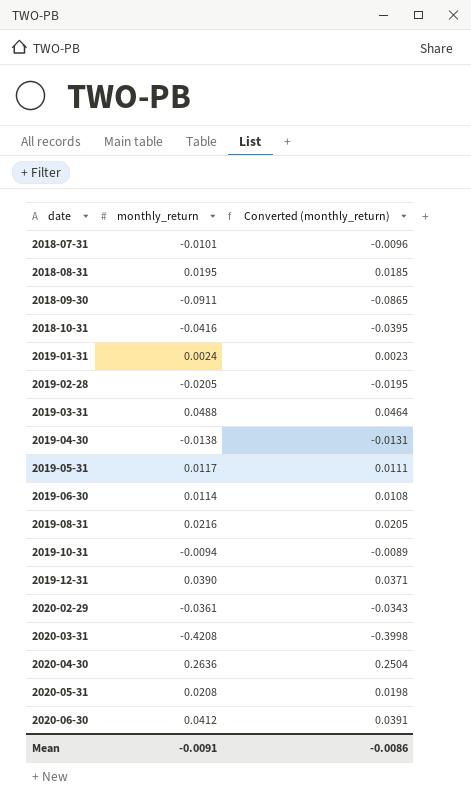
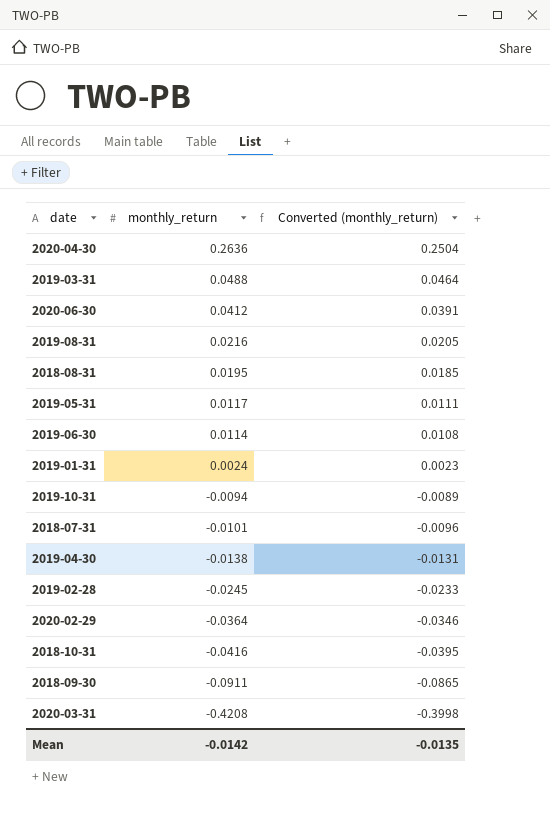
row order: date ascending -> monthly_return descending
row 2019-12-31: 0.0390 | 0.0371 -> none
row 2020-05-31: 0.0208 | 0.0198 -> none
2019-02-28 | monthly_return: -0.0205 -> -0.0245
2019-02-28 | Converted (monthly_return): -0.0195 -> -0.0233
2020-02-29 | monthly_return: -0.0361 -> -0.0364
2020-02-29 | Converted (monthly_return): -0.0343 -> -0.0346
Mean | monthly_return: -0.0091 -> -0.0142
Mean | Converted (monthly_return): -0.0086 -> -0.0135

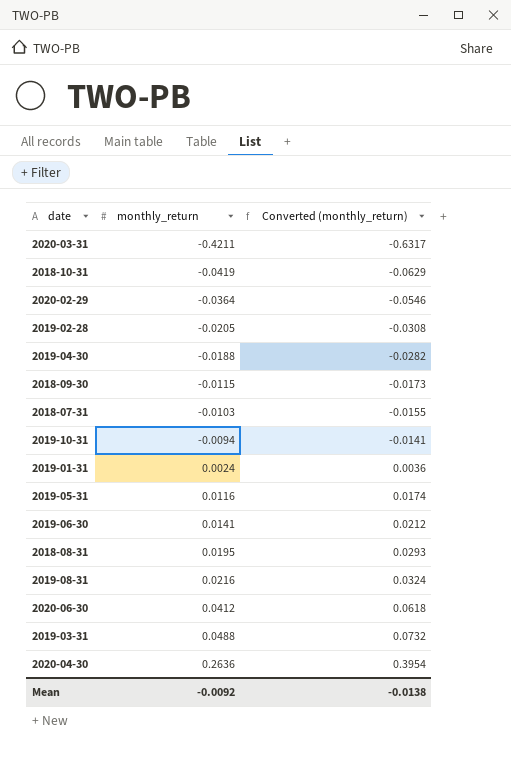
row order: monthly_return descending -> monthly_return ascending
column Converted (monthly_return) | formula: [monthly_return] * 0.95 -> [monthly_return] * 1.5
2020-03-31 | monthly_return: -0.4208 -> -0.4211
2018-10-31 | monthly_return: -0.0416 -> -0.0419
2019-02-28 | monthly_return: -0.0245 -> -0.0205
2019-04-30 | monthly_return: -0.0138 -> -0.0188
2018-09-30 | monthly_return: -0.0911 -> -0.0115
2018-07-31 | monthly_return: -0.0101 -> -0.0103
2019-05-31 | monthly_return: 0.0117 -> 0.0116
2019-06-30 | monthly_return: 0.0114 -> 0.0141
Mean | monthly_return: -0.0142 -> -0.0092
Mean | Converted (monthly_return): -0.0135 -> -0.0138

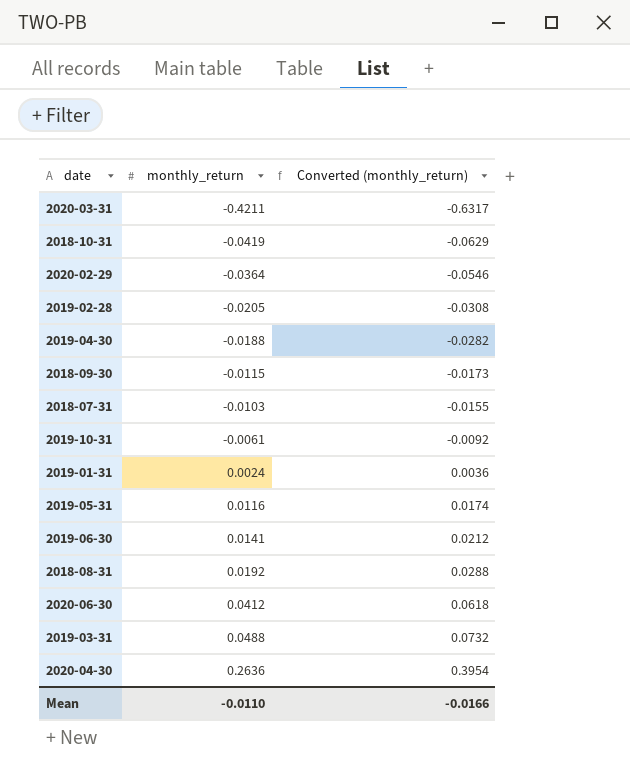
row 2019-08-31: 0.0216 | 0.0324 -> none
2019-10-31 | monthly_return: -0.0094 -> -0.0061
2019-10-31 | Converted (monthly_return): -0.0141 -> -0.0092
2018-08-31 | monthly_return: 0.0195 -> 0.0192
2018-08-31 | Converted (monthly_return): 0.0293 -> 0.0288
Mean | monthly_return: -0.0092 -> -0.0110
Mean | Converted (monthly_return): -0.0138 -> -0.0166

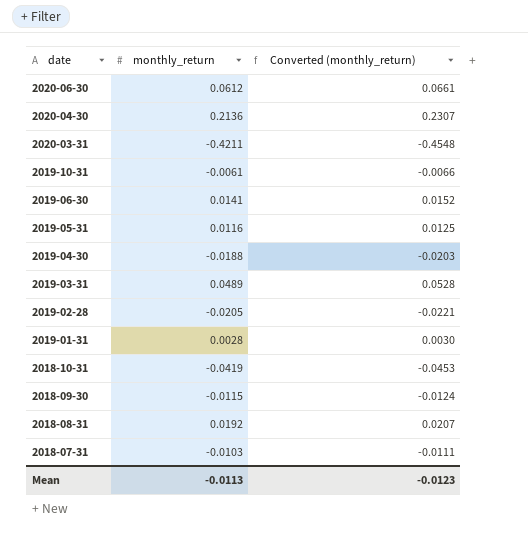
row order: monthly_return ascending -> date descending
column Converted (monthly_return) | formula: [monthly_return] * 1.5 -> [monthly_return] * 1.08
row 2020-02-29: -0.0364 | -0.0546 -> none
2020-06-30 | monthly_return: 0.0412 -> 0.0612
2020-04-30 | monthly_return: 0.2636 -> 0.2136
2019-03-31 | monthly_return: 0.0488 -> 0.0489
2019-01-31 | monthly_return: 0.0024 -> 0.0028
Mean | monthly_return: -0.0110 -> -0.0113
Mean | Converted (monthly_return): -0.0166 -> -0.0123

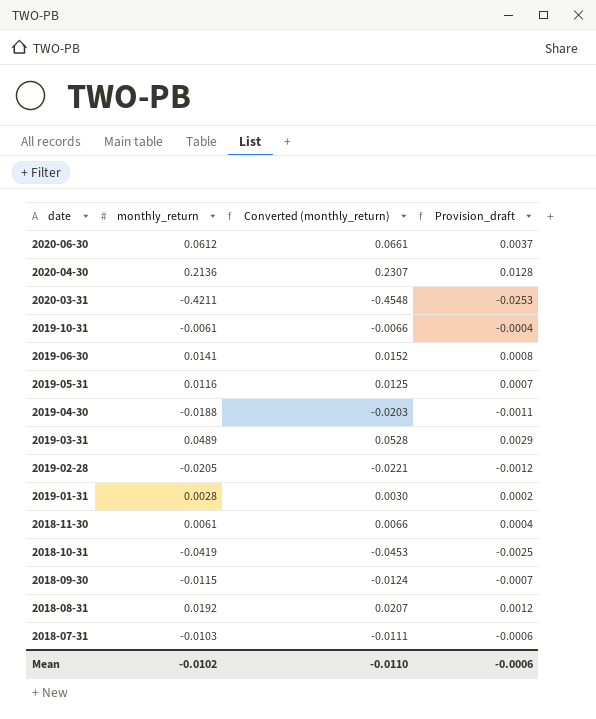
column Provision_draft | formula: none -> [monthly_return] * 0.06
row 2018-11-30: none -> 0.0061 | 0.0066 | 0.0004
Mean | monthly_return: -0.0113 -> -0.0102
Mean | Converted (monthly_return): -0.0123 -> -0.0110

